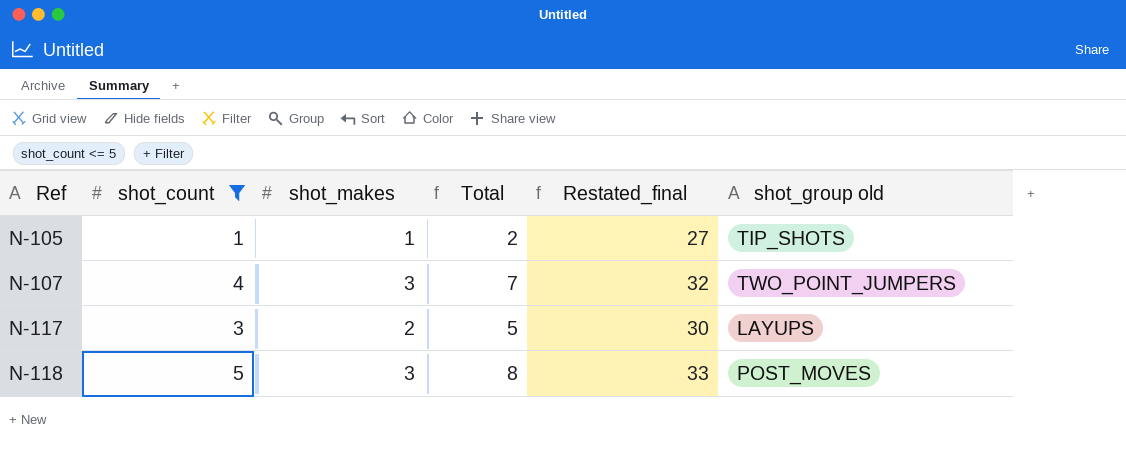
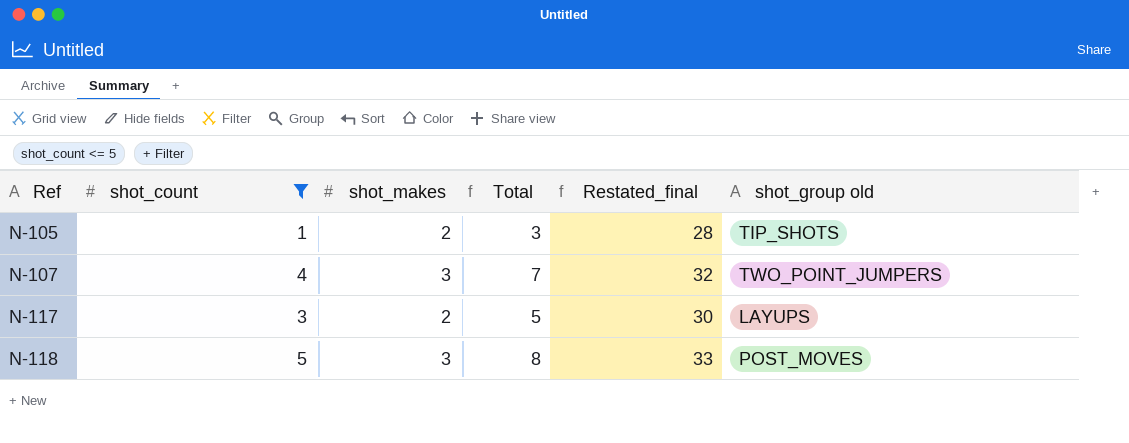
N-105 | shot_makes: 1 -> 2
N-105 | Total: 2 -> 3
N-105 | Restated_final: 27 -> 28

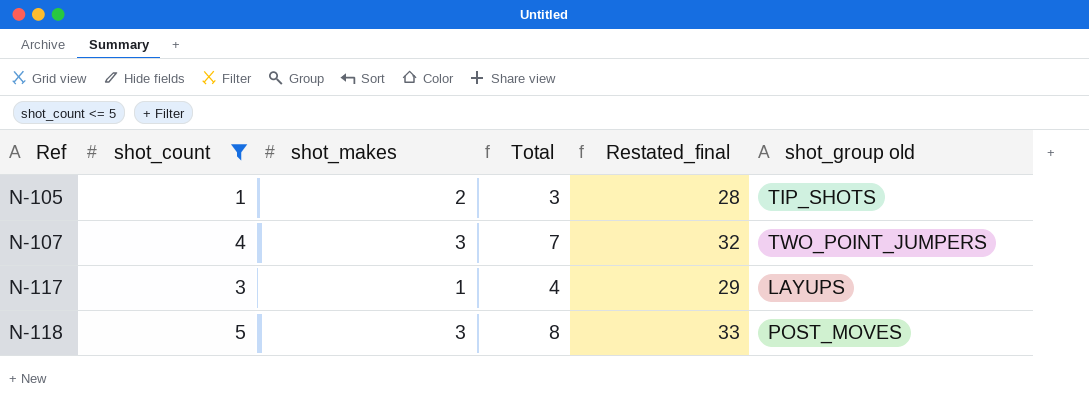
N-117 | shot_makes: 2 -> 1
N-117 | Total: 5 -> 4
N-117 | Restated_final: 30 -> 29

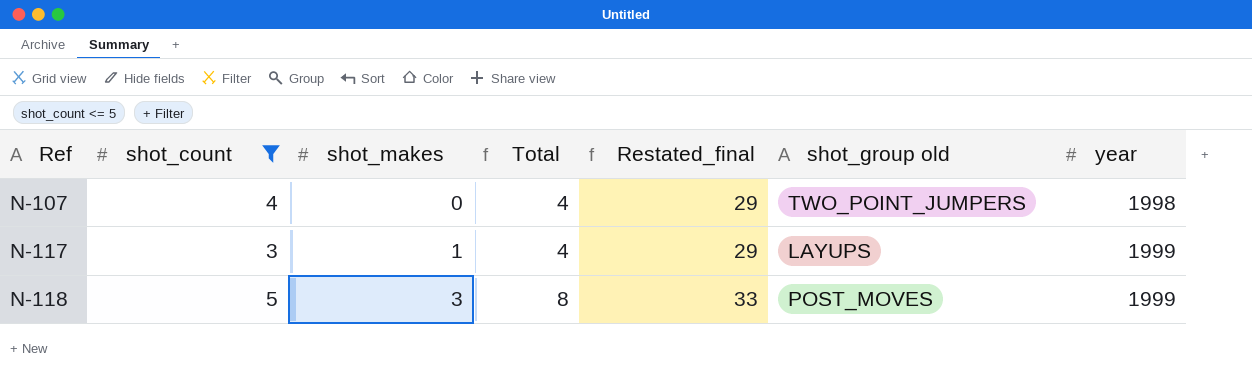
column year | position: none -> 7
row N-105: 1 | 2 | 3 | 28 | TIP_SHOTS -> none
N-107 | shot_makes: 3 -> 0
N-107 | Total: 7 -> 4
N-107 | Restated_final: 32 -> 29

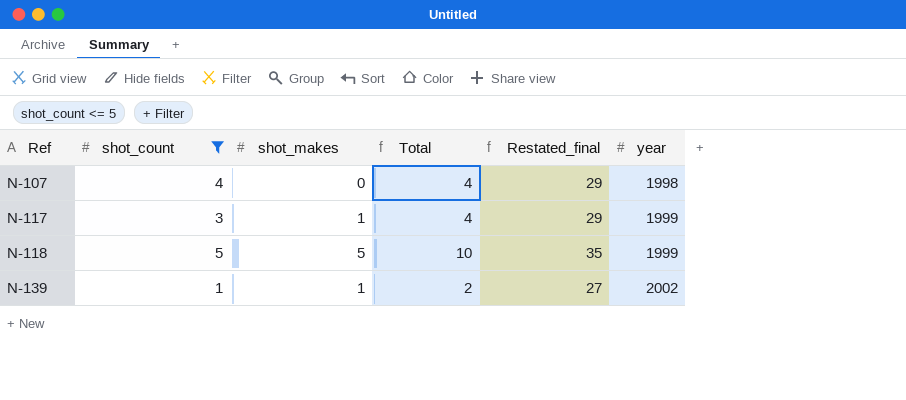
column shot_group old | position: 6 -> none
N-118 | shot_makes: 3 -> 5
N-118 | Total: 8 -> 10
N-118 | Restated_final: 33 -> 35
row N-139: none -> 1 | 1 | 2 | 27 | 2002

